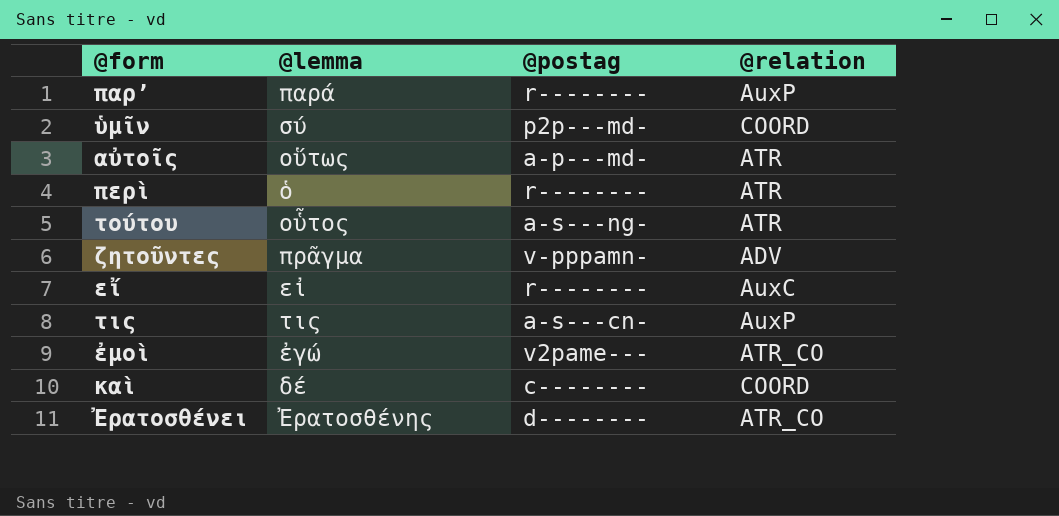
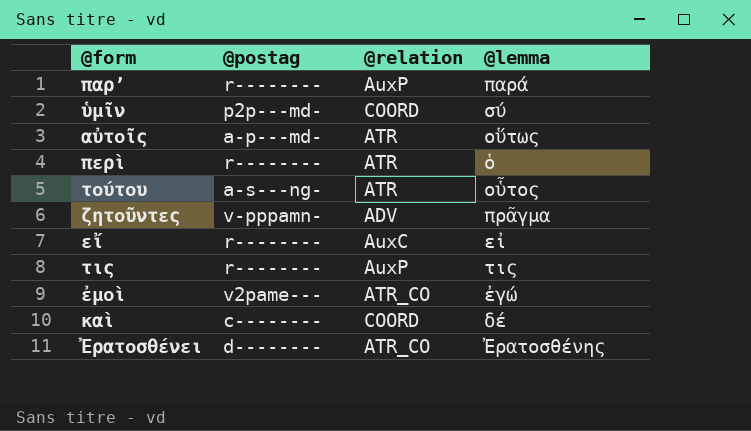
column @lemma | position: 2 -> 4
τις | @postag: a-s---cn- -> r--------

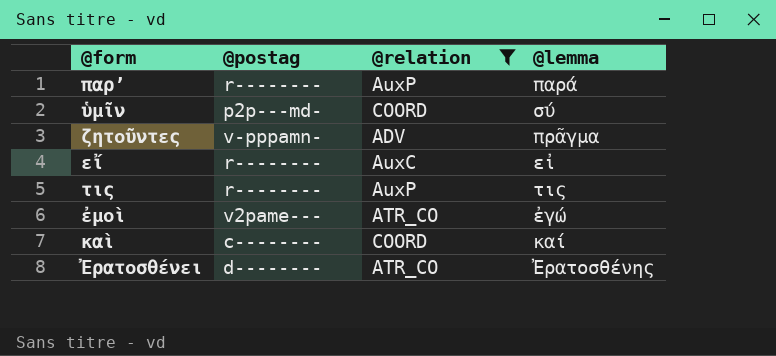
filter: none -> @relation != ATR
καὶ | @lemma: δέ -> καί

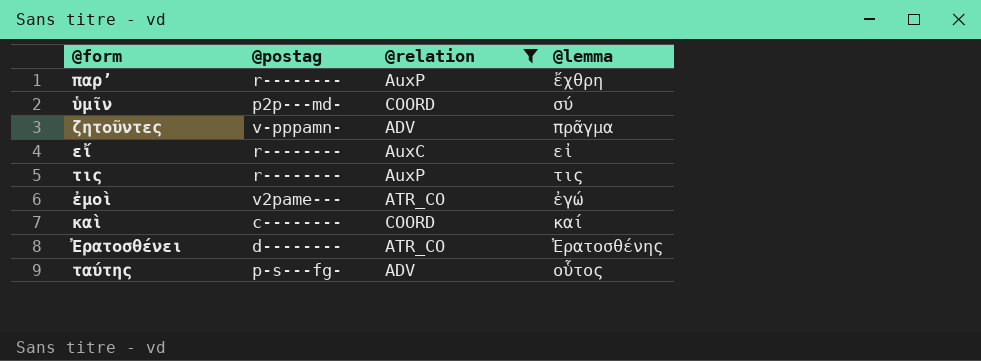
παρʼ | @lemma: παρά -> ἔχθρη
row ταύτης: none -> p-s---fg- | ADV | οὗτος

